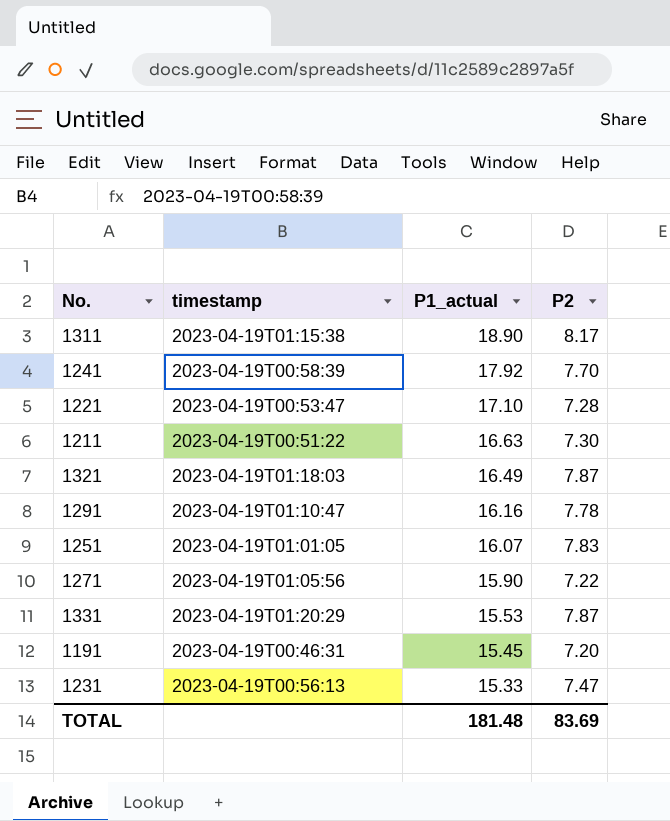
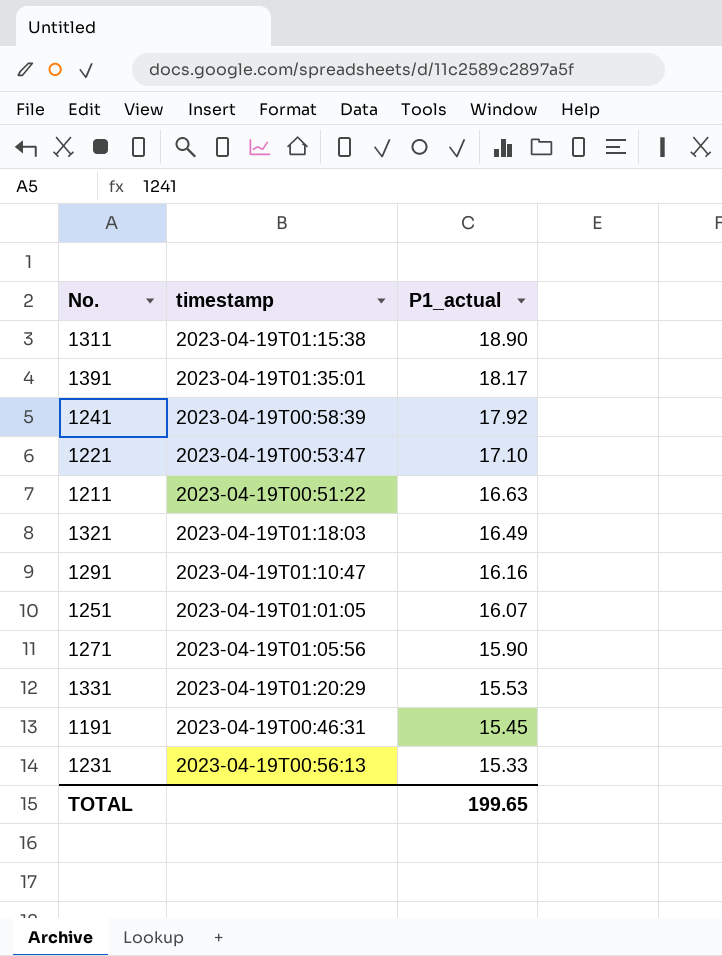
column P2 | position: 4 -> none
row 1391: none -> 2023-04-19T01:35:01 | 18.17
TOTAL | P1_actual: 181.48 -> 199.65

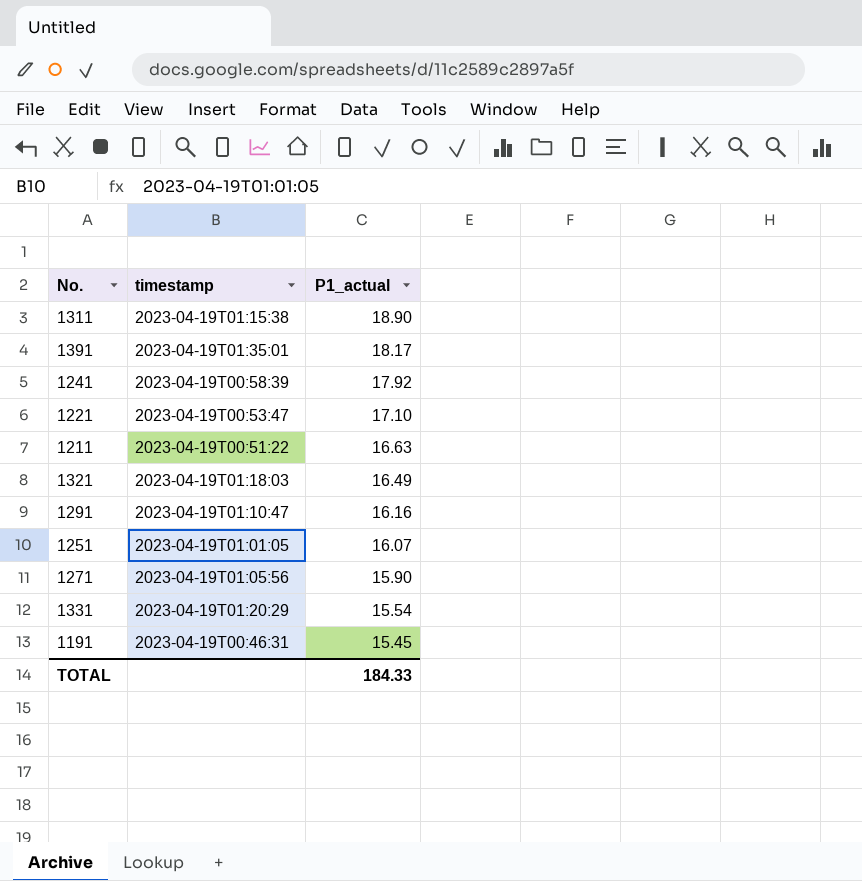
row 1231: 2023-04-19T00:56:13 | 15.33 -> none
1331 | P1_actual: 15.53 -> 15.54
TOTAL | P1_actual: 199.65 -> 184.33

